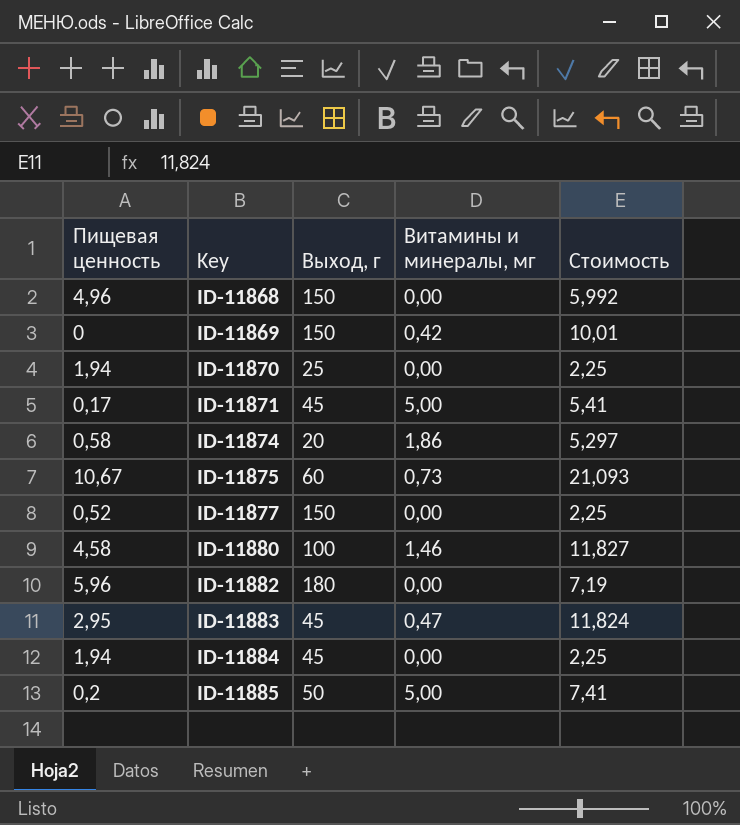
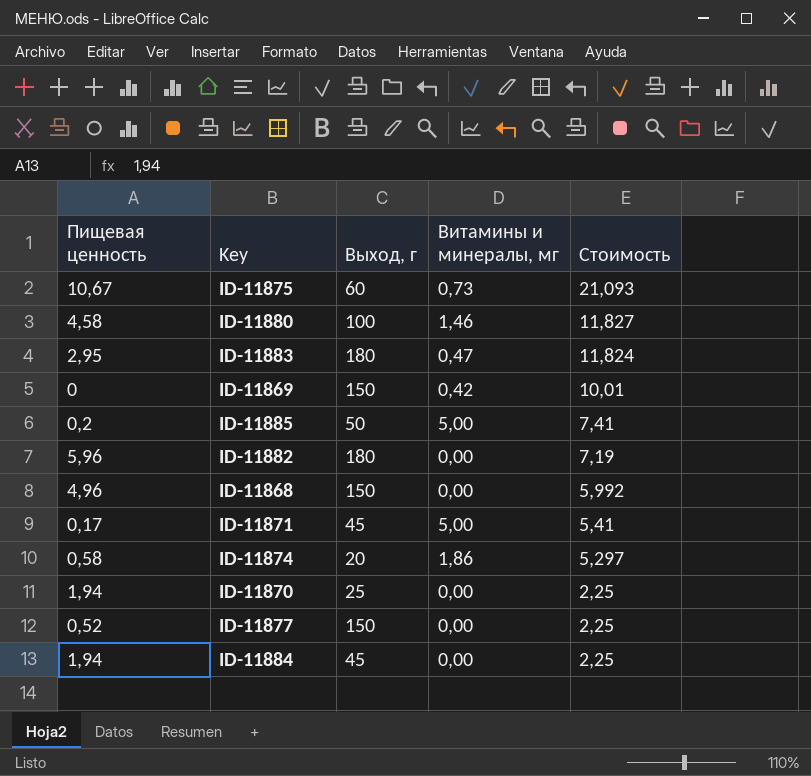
row order: Key ascending -> Стоимость descending
ID-11883 | Выход, г: 45 -> 180

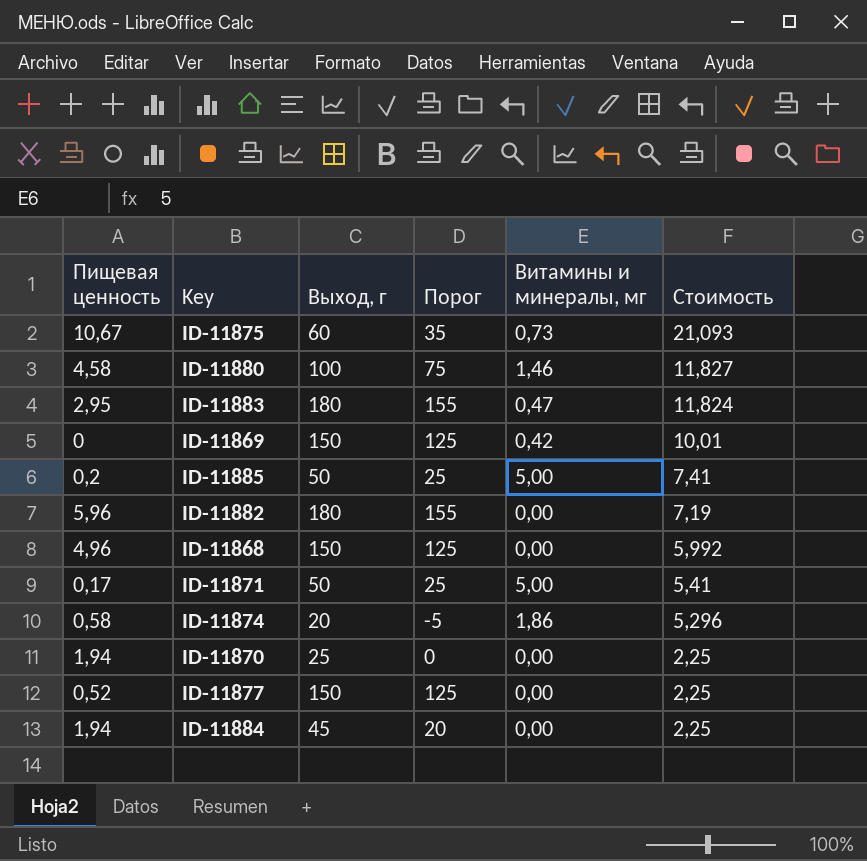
column Порог | formula: none -> [Выход, г] - 25
ID-11871 | Выход, г: 45 -> 50
ID-11874 | Стоимость: 5,297 -> 5,296

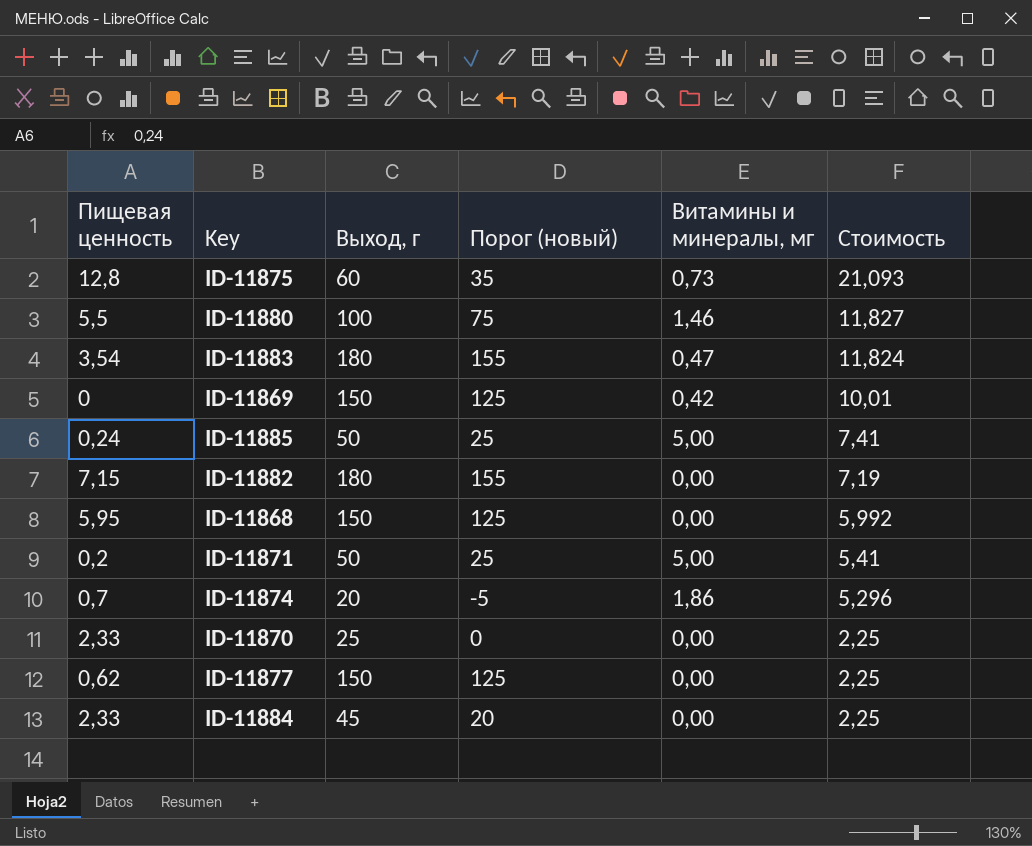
column name: Порог -> Порог (новый)
ID-11875 | Пищевая ценность: 10,67 -> 12,8
ID-11880 | Пищевая ценность: 4,58 -> 5,5
ID-11883 | Пищевая ценность: 2,95 -> 3,54
ID-11885 | Пищевая ценность: 0,2 -> 0,24
ID-11882 | Пищевая ценность: 5,96 -> 7,15
ID-11868 | Пищевая ценность: 4,96 -> 5,95
ID-11871 | Пищевая ценность: 0,17 -> 0,2
ID-11874 | Пищевая ценность: 0,58 -> 0,7
ID-11870 | Пищевая ценность: 1,94 -> 2,33
ID-11877 | Пищевая ценность: 0,52 -> 0,62
ID-11884 | Пищевая ценность: 1,94 -> 2,33

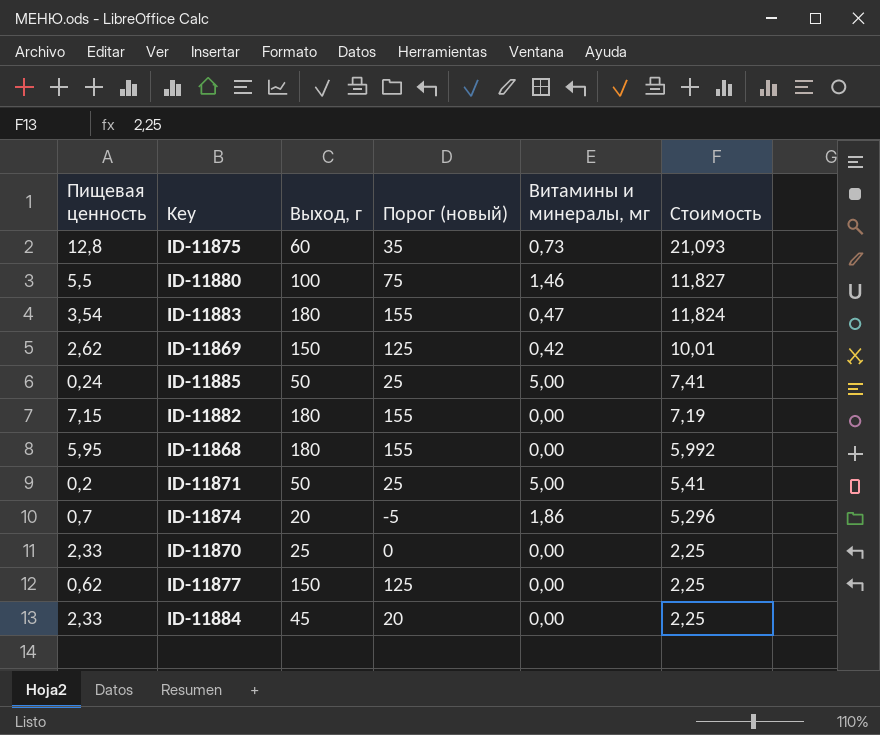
ID-11869 | Пищевая ценность: 0 -> 2,62
ID-11868 | Выход, г: 150 -> 180
ID-11868 | Порог (новый): 125 -> 155

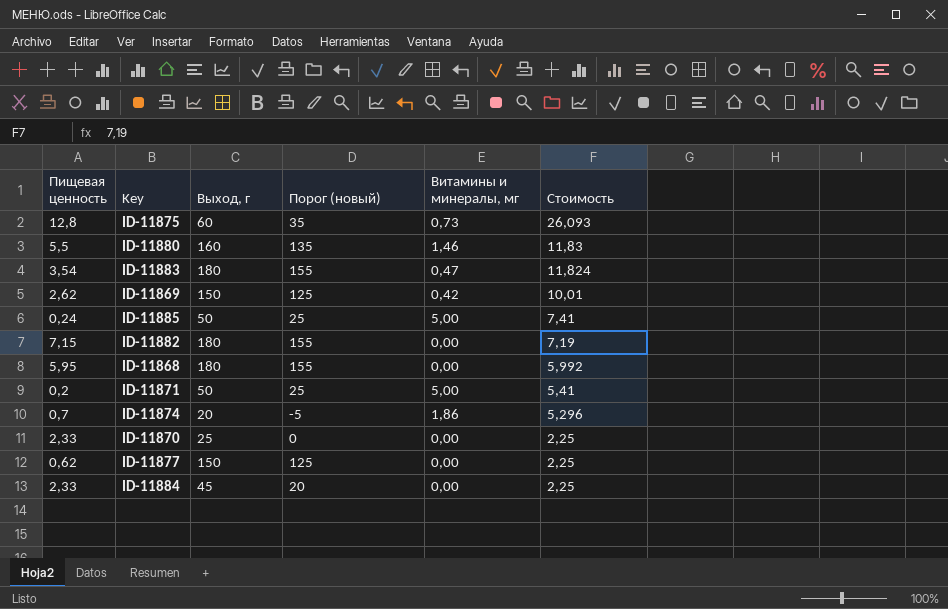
ID-11875 | Стоимость: 21,093 -> 26,093
ID-11880 | Выход, г: 100 -> 160
ID-11880 | Порог (новый): 75 -> 135
ID-11880 | Стоимость: 11,827 -> 11,83

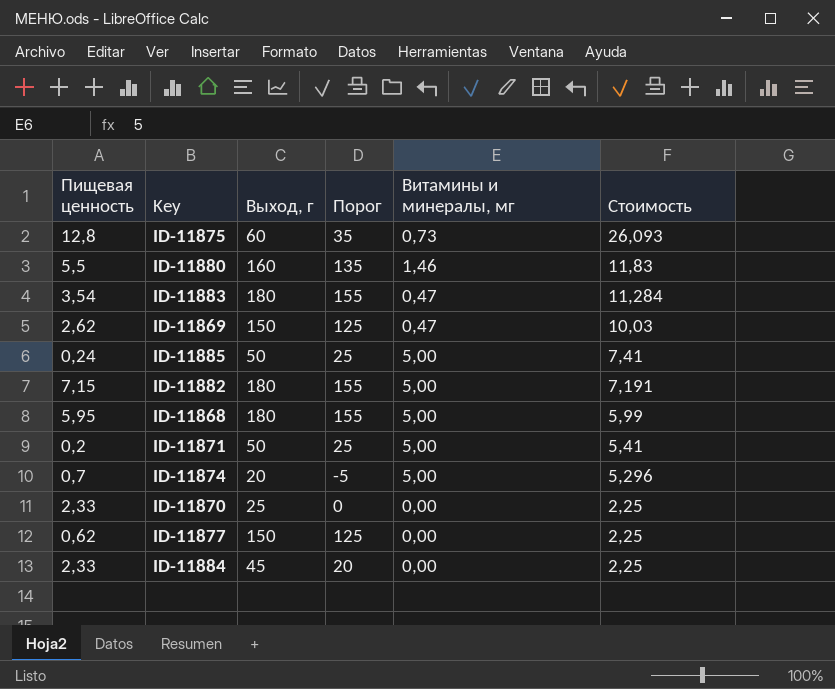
column name: Порог (новый) -> Порог
ID-11883 | Стоимость: 11,824 -> 11,284
ID-11869 | Витамины и минералы, мг: 0,42 -> 0,47
ID-11869 | Стоимость: 10,01 -> 10,03
ID-11882 | Витамины и минералы, мг: 0,00 -> 5,00
ID-11882 | Стоимость: 7,19 -> 7,191
ID-11868 | Витамины и минералы, мг: 0,00 -> 5,00
ID-11868 | Стоимость: 5,992 -> 5,99
ID-11874 | Витамины и минералы, мг: 1,86 -> 5,00

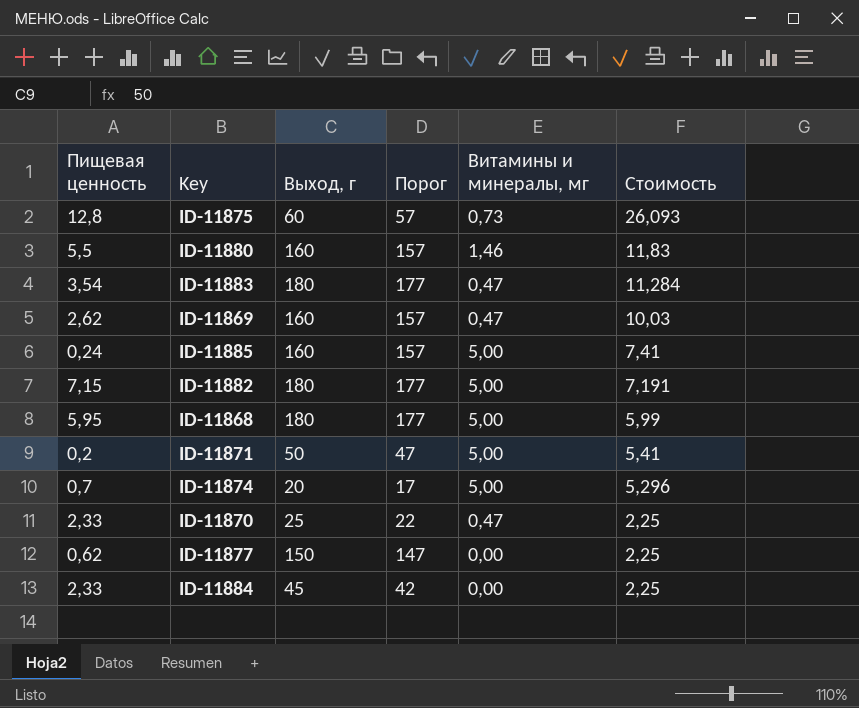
column Порог | formula: [Выход, г] - 25 -> [Выход, г] - 3
ID-11869 | Выход, г: 150 -> 160
ID-11885 | Выход, г: 50 -> 160
ID-11870 | Витамины и минералы, мг: 0,00 -> 0,47

